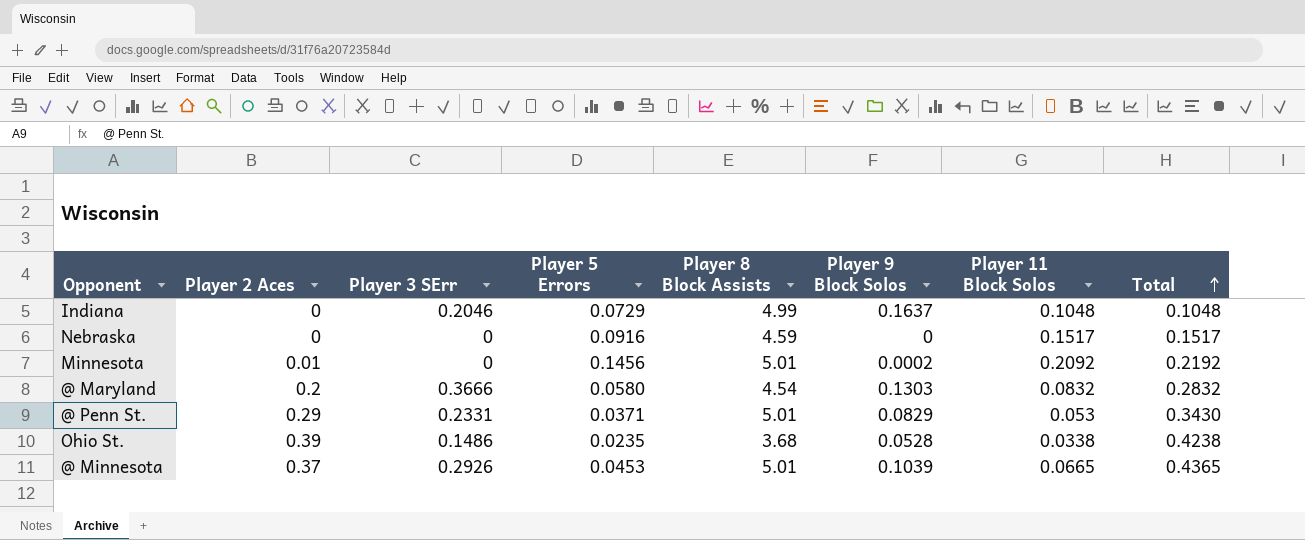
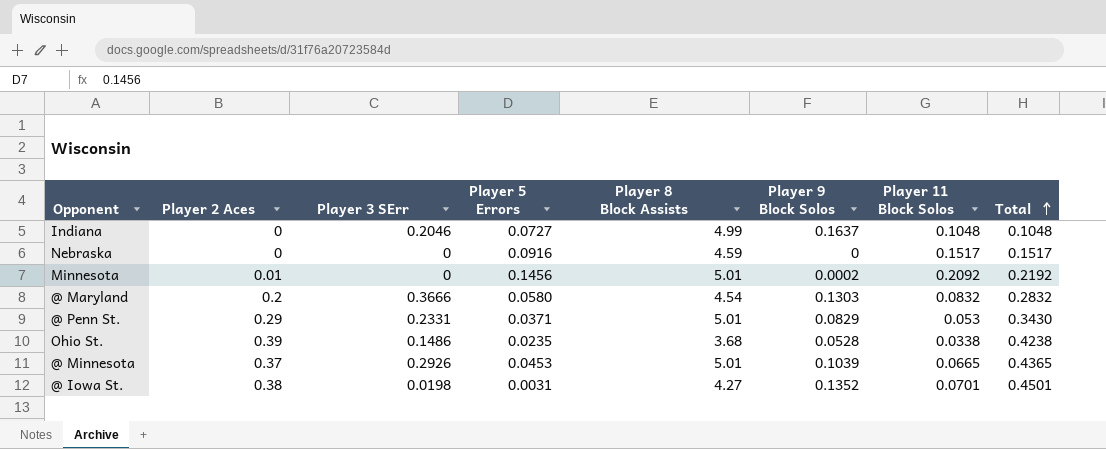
Indiana | Player 5 Errors: 0.0729 -> 0.0727
row @ Iowa St.: none -> 0.38 | 0.0198 | 0.0031 | 4.27 | 0.1352 | 0.0701 | 0.4501

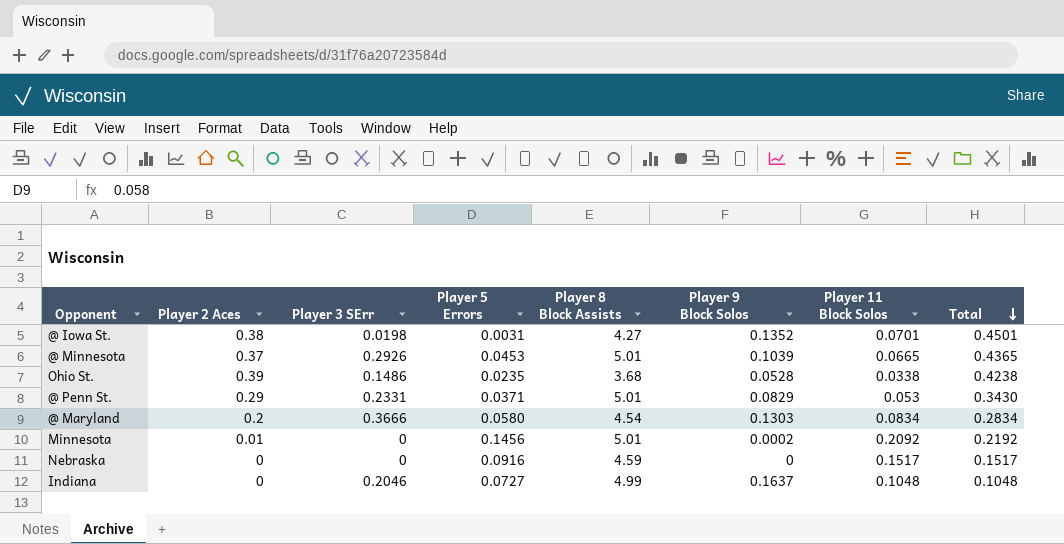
row order: Total ascending -> Total descending
@ Maryland | Player 11 Block Solos: 0.0832 -> 0.0834
@ Maryland | Total: 0.2832 -> 0.2834

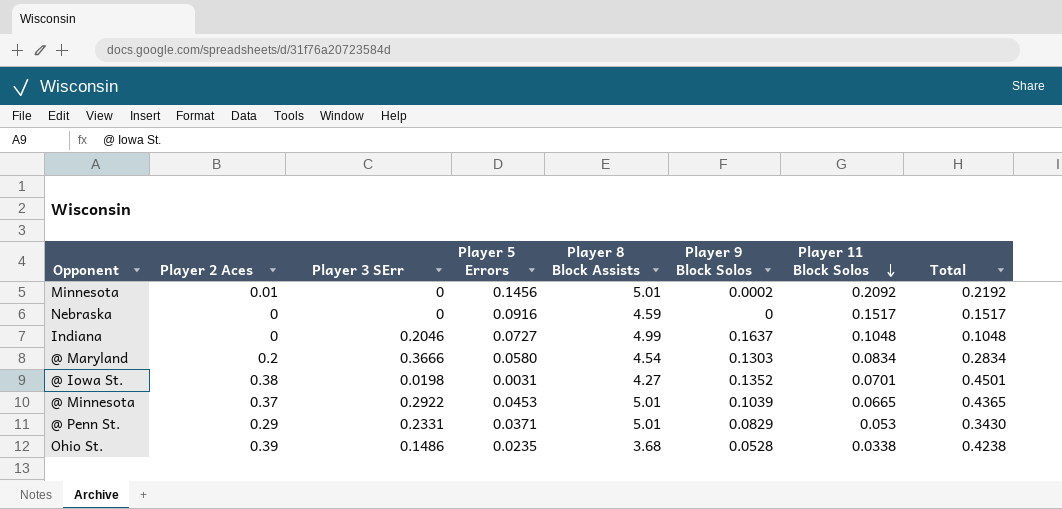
row order: Total descending -> Player 11 Block Solos descending
@ Minnesota | Player 3 SErr: 0.2926 -> 0.2922

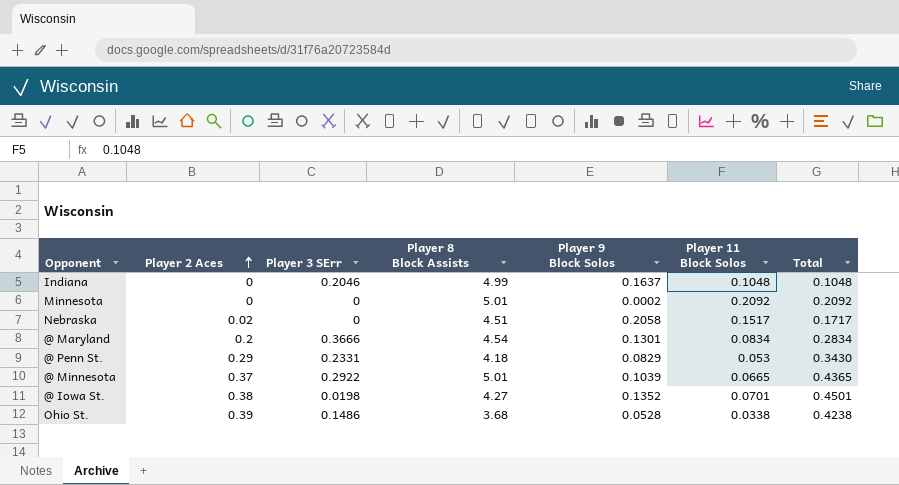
row order: Player 11 Block Solos descending -> Player 2 Aces ascending
column Player 5 Errors | position: 4 -> none
Minnesota | Player 2 Aces: 0.01 -> 0
Minnesota | Total: 0.2192 -> 0.2092
Nebraska | Player 2 Aces: 0 -> 0.02
Nebraska | Player 8 Block Assists: 4.59 -> 4.51
Nebraska | Player 9 Block Solos: 0 -> 0.2058
Nebraska | Total: 0.1517 -> 0.1717
@ Maryland | Player 9 Block Solos: 0.1303 -> 0.1301
@ Penn St. | Player 8 Block Assists: 5.01 -> 4.18

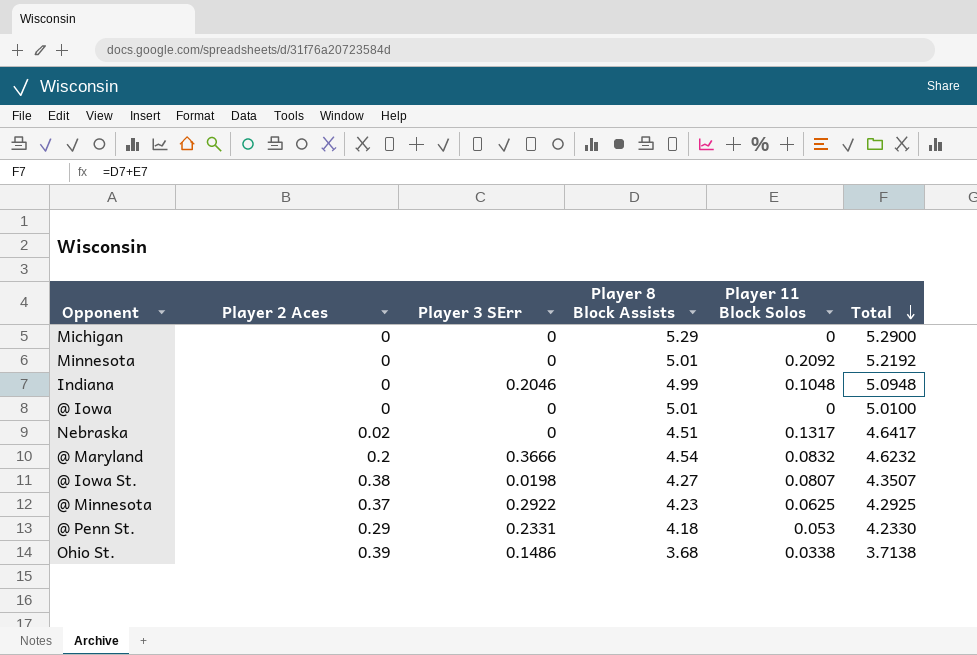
row order: Player 2 Aces ascending -> Total descending
column Player 9 Block Solos | position: 5 -> none
column Total | formula: [Player 2 Aces] + [Player 11 Block Solos] -> [Player 8 Block Assists] + [Player 11 Block Solos]
row Michigan: none -> 0 | 0 | 5.29 | 0 | 5.2900
row @ Iowa: none -> 0 | 0 | 5.01 | 0 | 5.0100
Nebraska | Player 11 Block Solos: 0.1517 -> 0.1317
@ Maryland | Player 11 Block Solos: 0.0834 -> 0.0832
@ Iowa St. | Player 11 Block Solos: 0.0701 -> 0.0807
@ Minnesota | Player 8 Block Assists: 5.01 -> 4.23
@ Minnesota | Player 11 Block Solos: 0.0665 -> 0.0625

